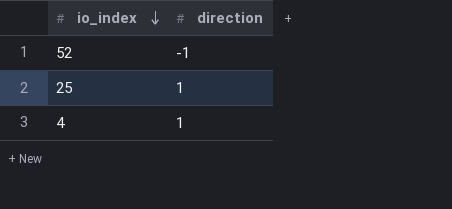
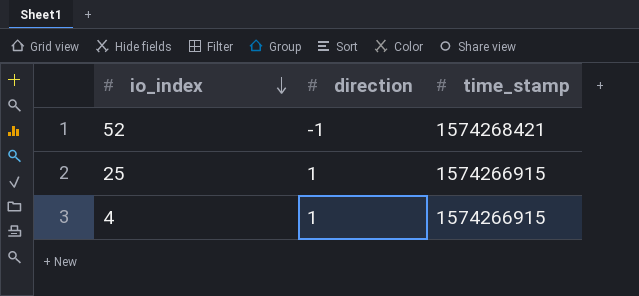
column time_stamp | position: none -> 3

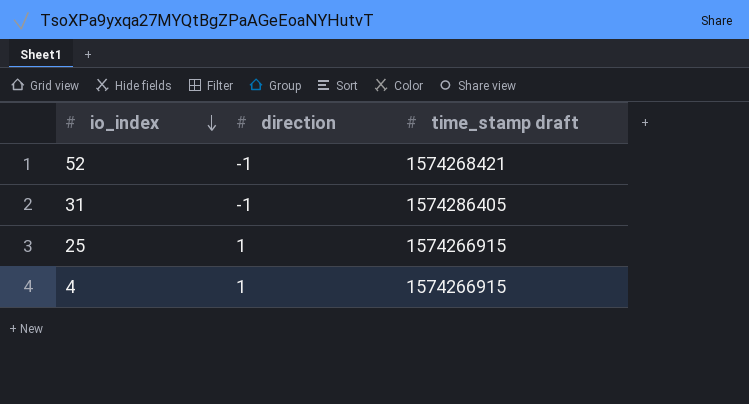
column name: time_stamp -> time_stamp draft
row 31: none -> -1 | 1574286405

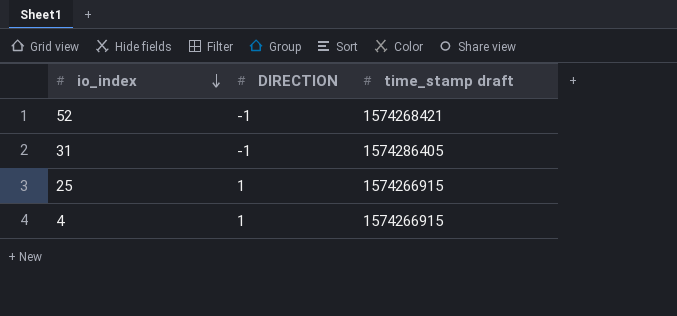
column name: direction -> DIRECTION

